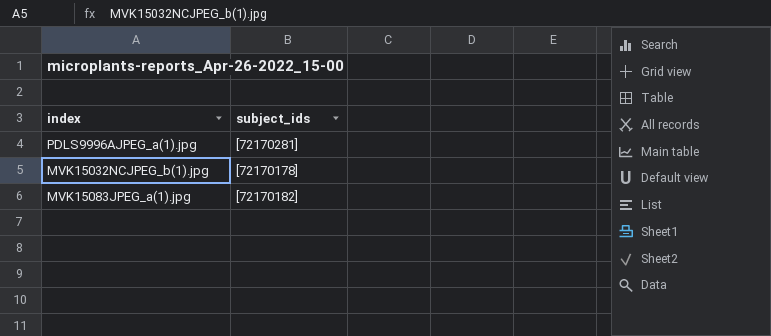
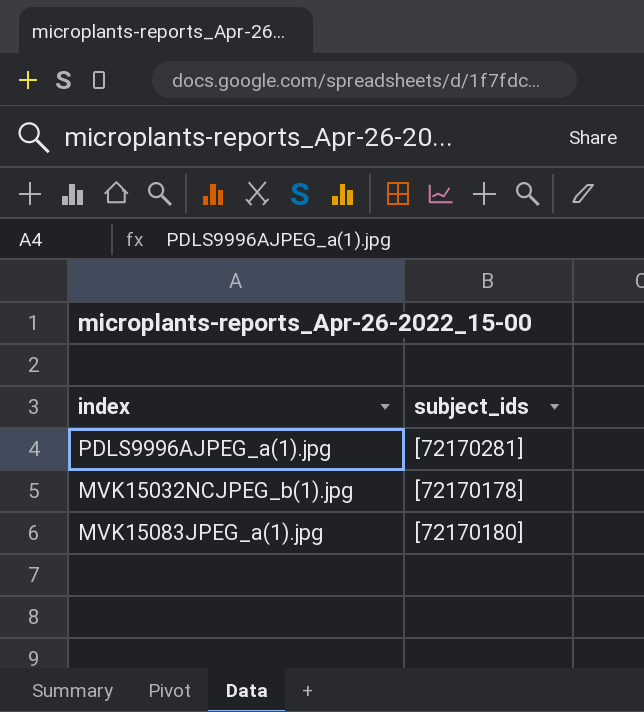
MVK15083JPEG_a(1).jpg | subject_ids: [72170182] -> [72170180]

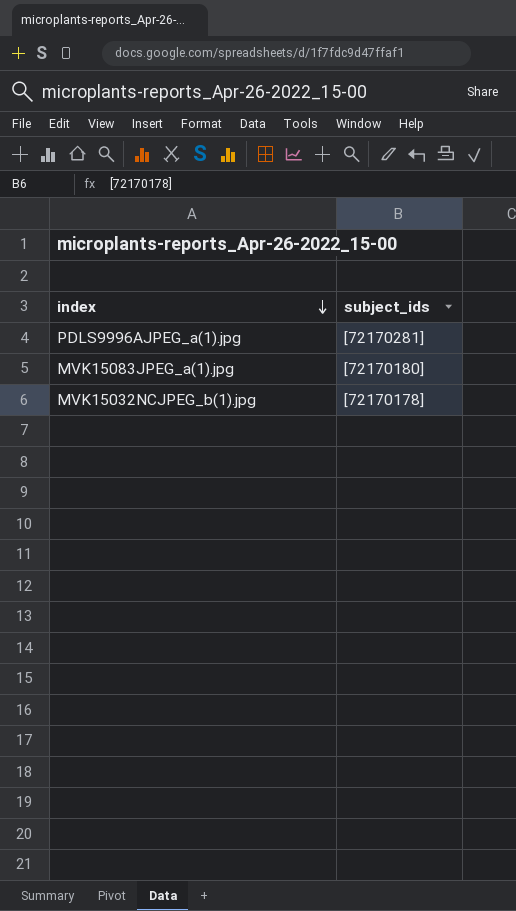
row order: none -> index descending

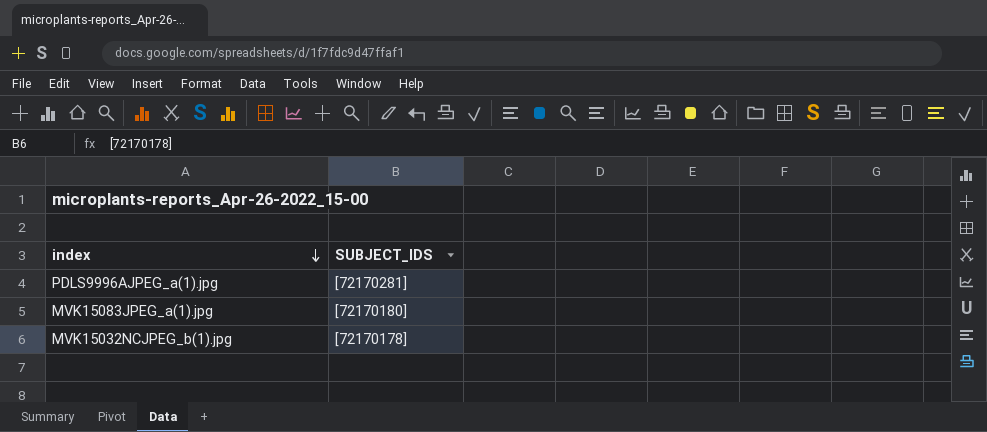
column name: subject_ids -> SUBJECT_IDS

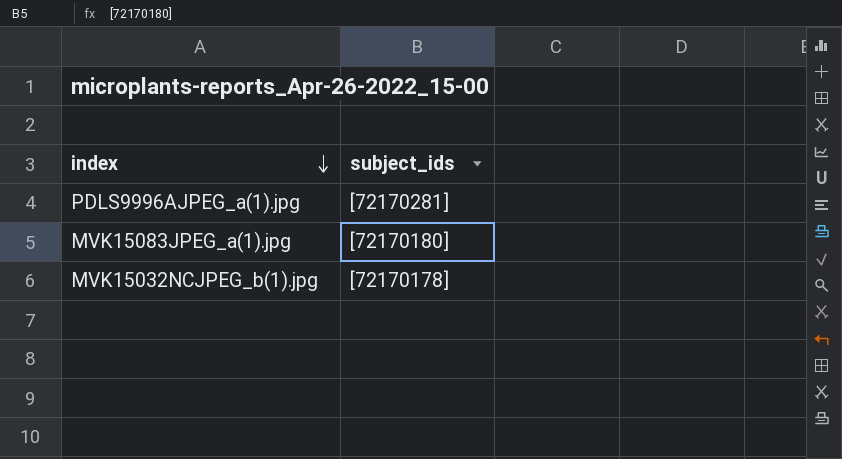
column name: SUBJECT_IDS -> subject_ids

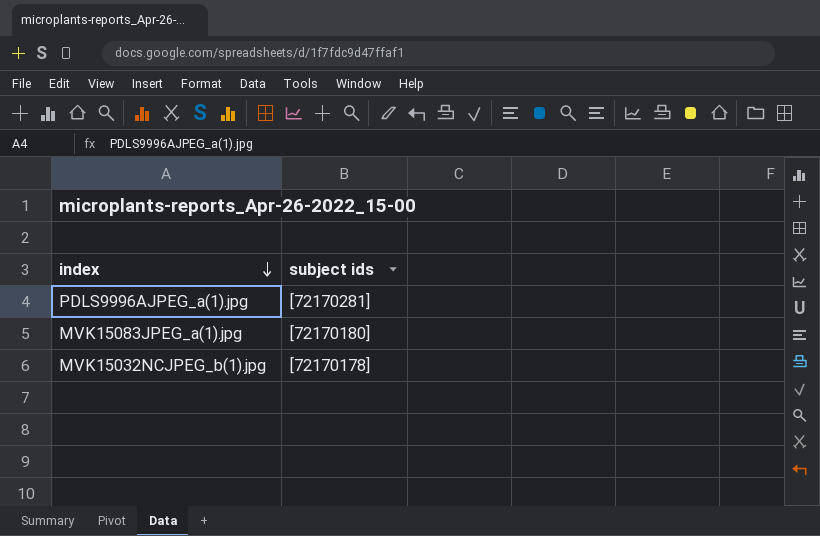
column name: subject_ids -> subject ids

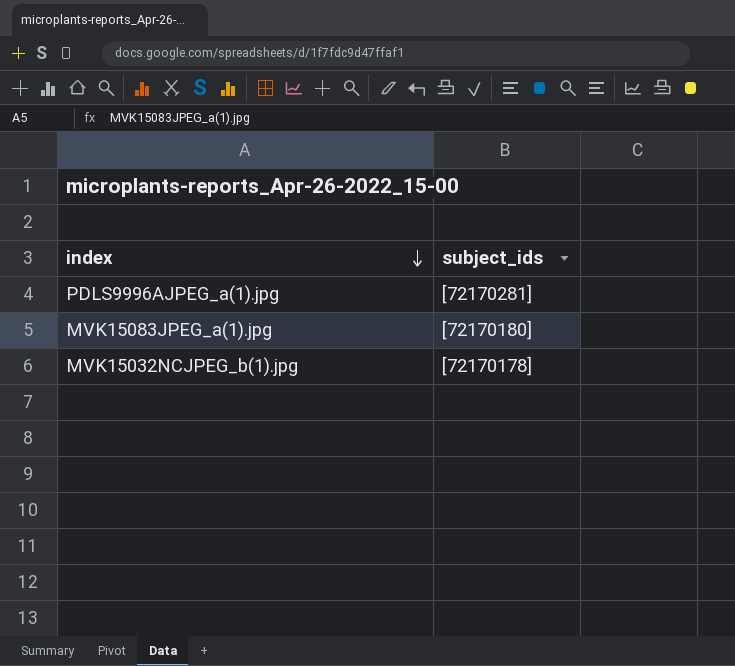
column name: subject ids -> subject_ids

